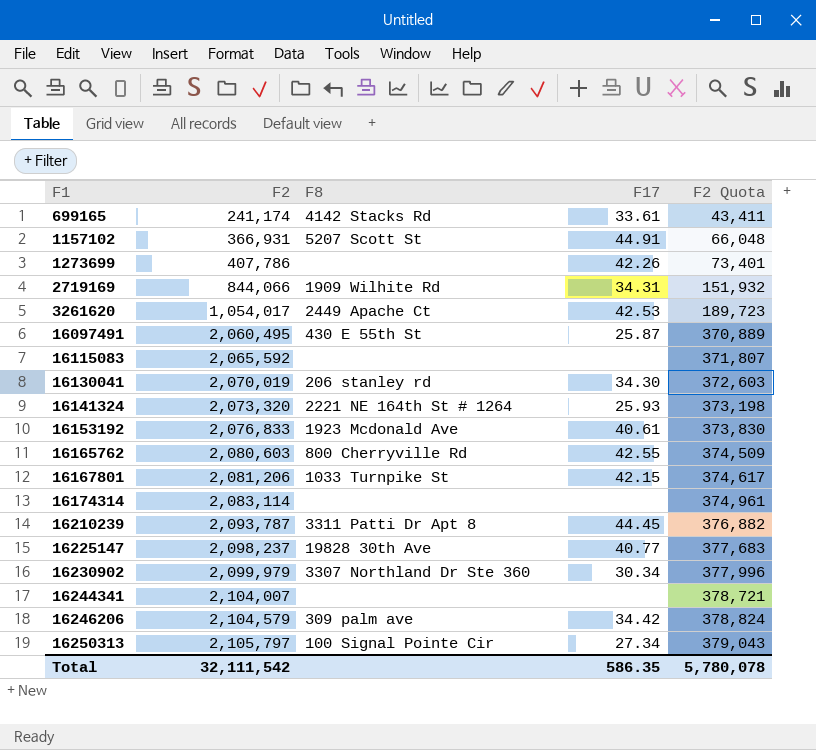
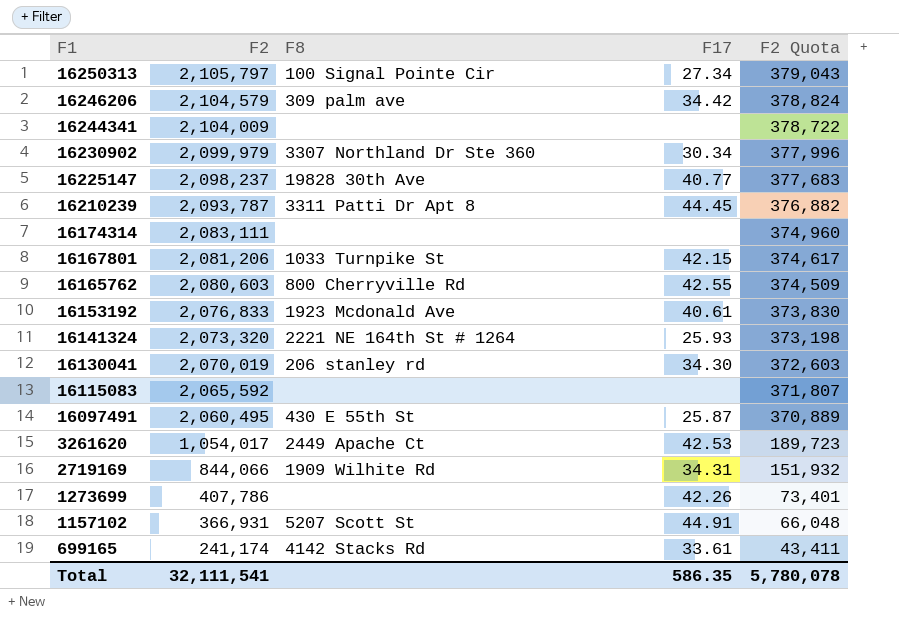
row order: F1 ascending -> F1 descending
16244341 | F2: 2,104,007 -> 2,104,009
16244341 | F2 Quota: 378,721 -> 378,722
16174314 | F2: 2,083,114 -> 2,083,111
16174314 | F2 Quota: 374,961 -> 374,960
Total | F2: 32,111,542 -> 32,111,541

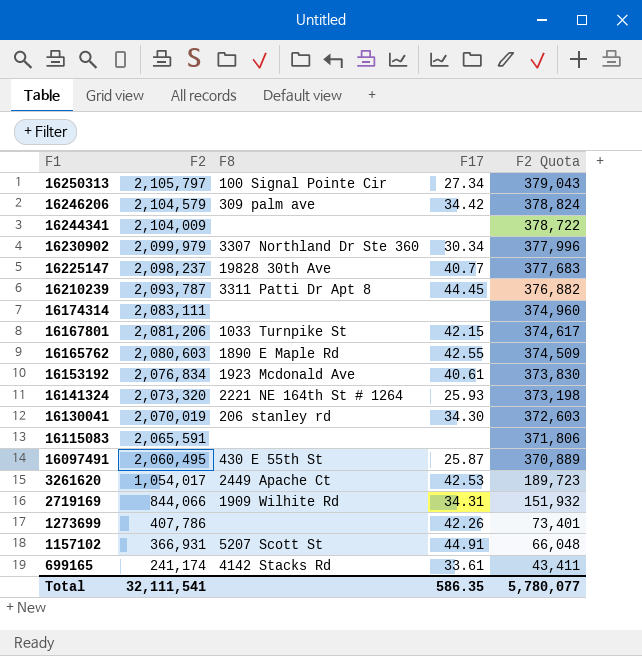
16165762 | F8: 800 Cherryville Rd -> 1890 E Maple Rd
16153192 | F2: 2,076,833 -> 2,076,834
16115083 | F2: 2,065,592 -> 2,065,591
16115083 | F2 Quota: 371,807 -> 371,806
Total | F2 Quota: 5,780,078 -> 5,780,077

